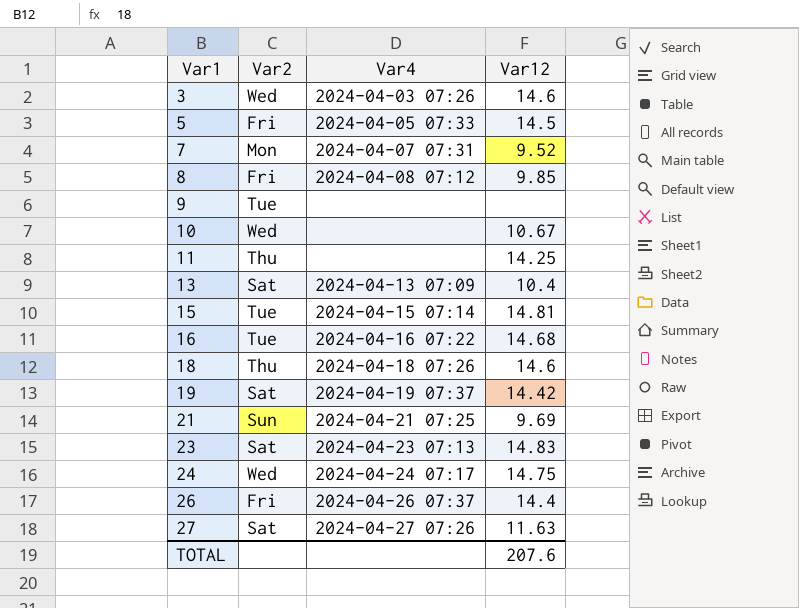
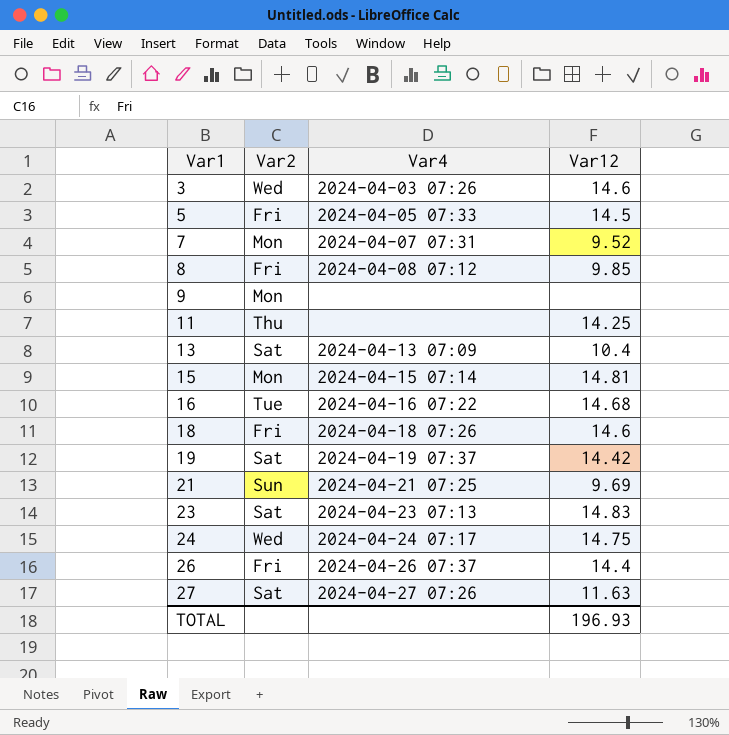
row 10: Wed | none | 10.67 -> none
9 | Var2: Tue -> Mon
15 | Var2: Tue -> Mon
18 | Var2: Thu -> Fri
TOTAL | Var12: 207.6 -> 196.93

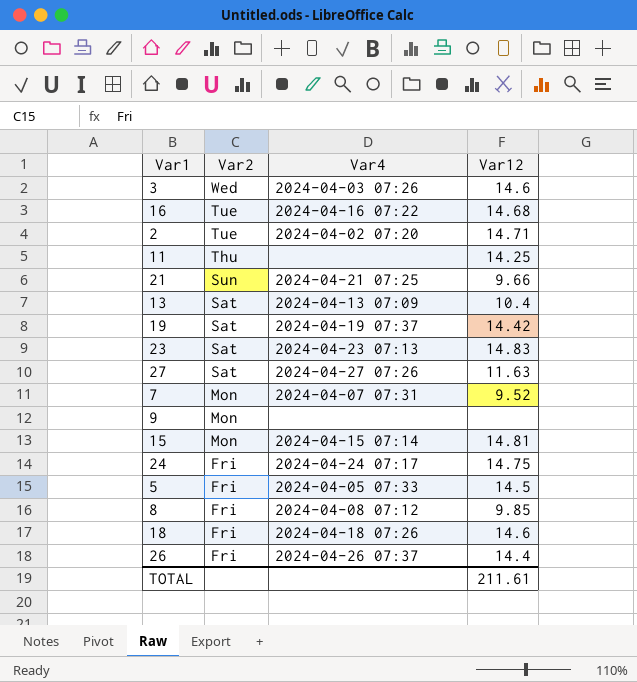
row order: Var1 ascending -> Var2 descending
row 2: none -> Tue | 2024-04-02 07:20 | 14.71
21 | Var12: 9.69 -> 9.66
24 | Var2: Wed -> Fri
TOTAL | Var12: 196.93 -> 211.61

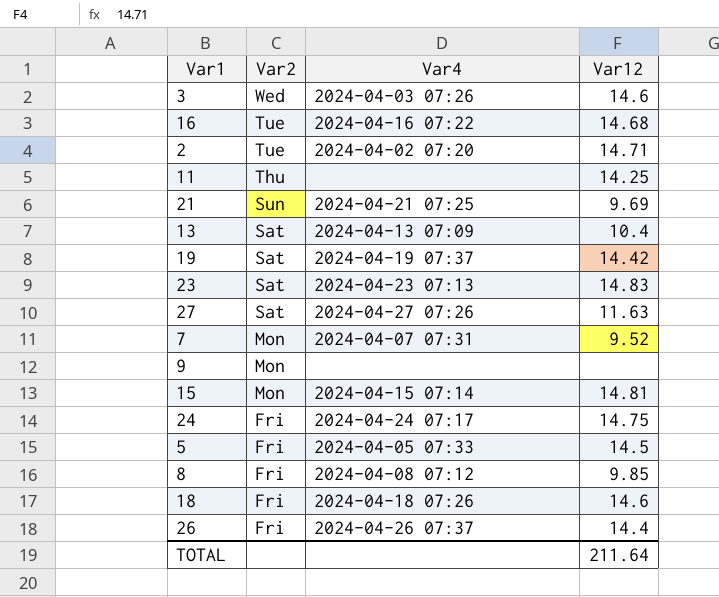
21 | Var12: 9.66 -> 9.69
TOTAL | Var12: 211.61 -> 211.64

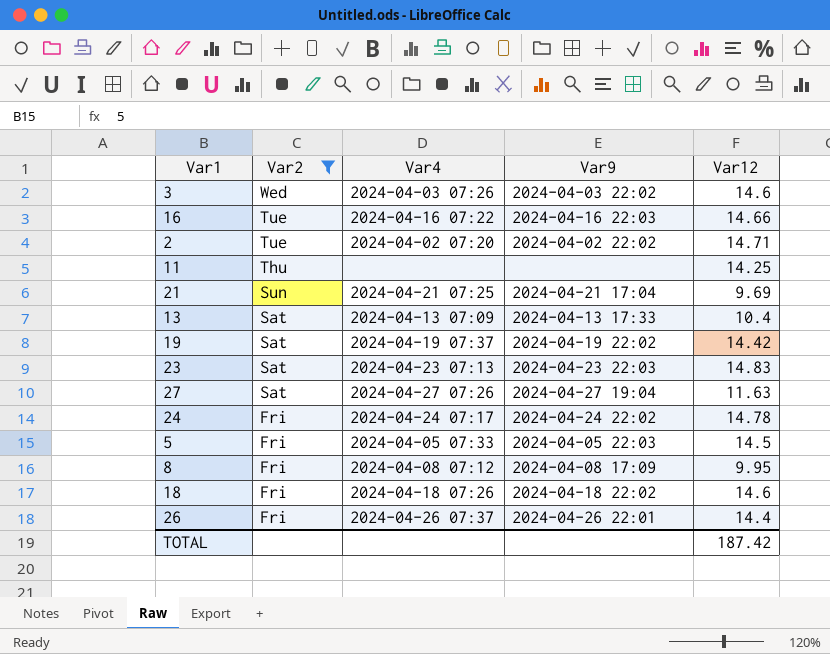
filter: none -> Var2 != Mon
column Var9 | position: none -> 4
16 | Var12: 14.68 -> 14.66
24 | Var12: 14.75 -> 14.78
8 | Var12: 9.85 -> 9.95
TOTAL | Var12: 211.64 -> 187.42

